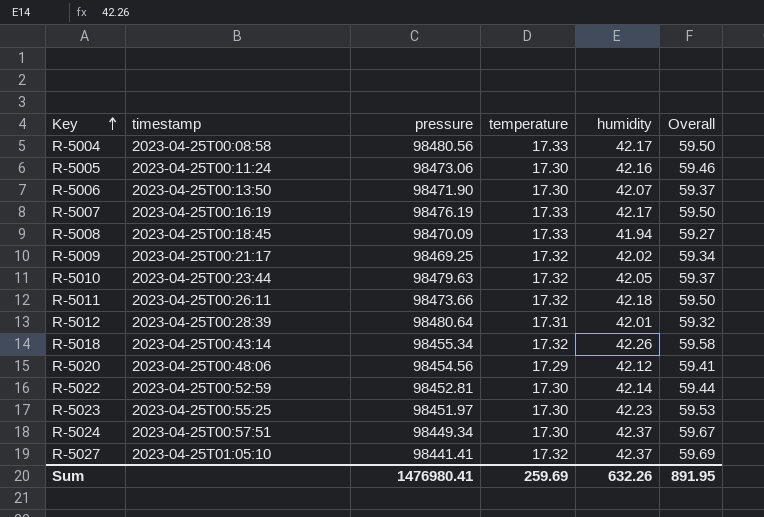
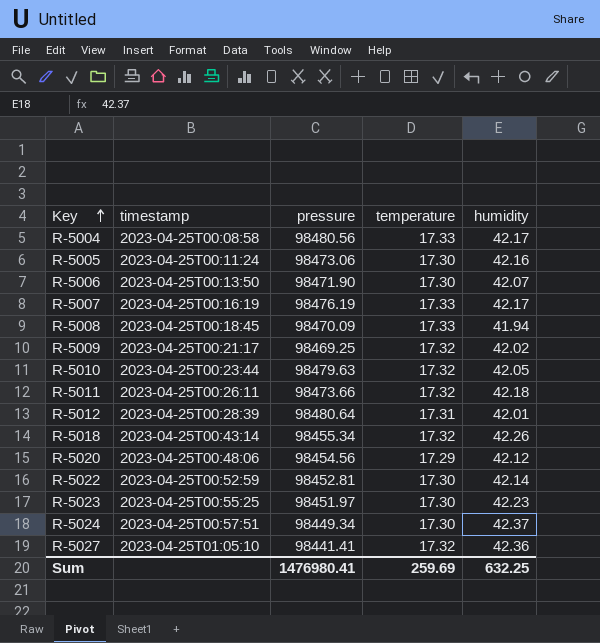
column Overall | formula: [temperature] + [humidity] -> none
R-5027 | humidity: 42.37 -> 42.36
Sum | humidity: 632.26 -> 632.25

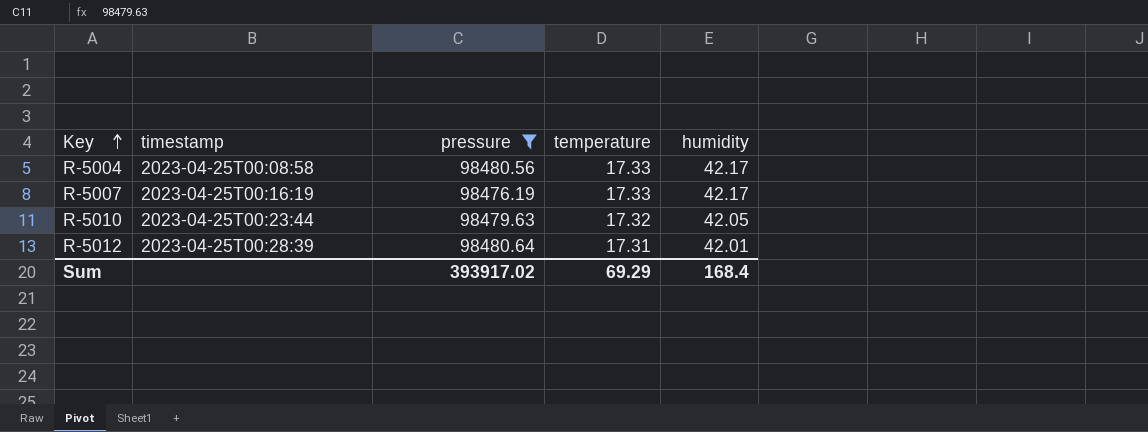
filter: none -> pressure >= 98476.19
Sum | pressure: 1476980.41 -> 393917.02
Sum | temperature: 259.69 -> 69.29
Sum | humidity: 632.25 -> 168.4

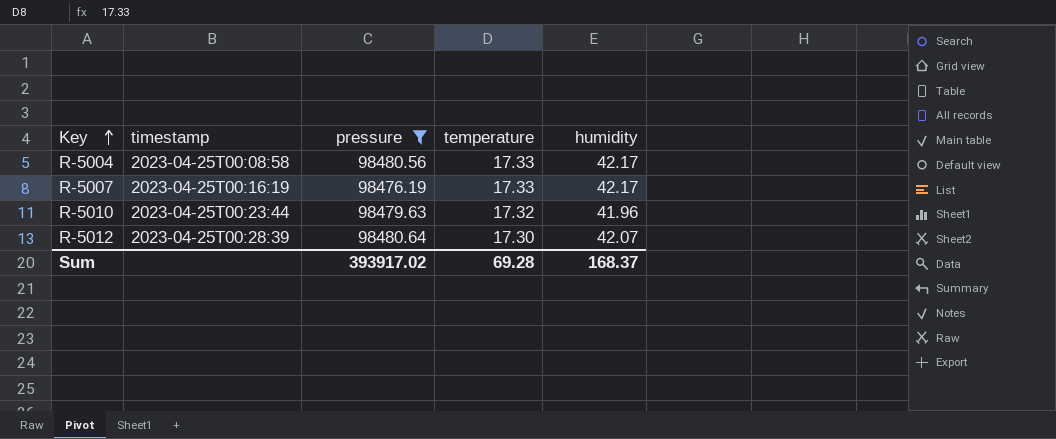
R-5010 | humidity: 42.05 -> 41.96
R-5012 | temperature: 17.31 -> 17.30
R-5012 | humidity: 42.01 -> 42.07
Sum | temperature: 69.29 -> 69.28
Sum | humidity: 168.4 -> 168.37

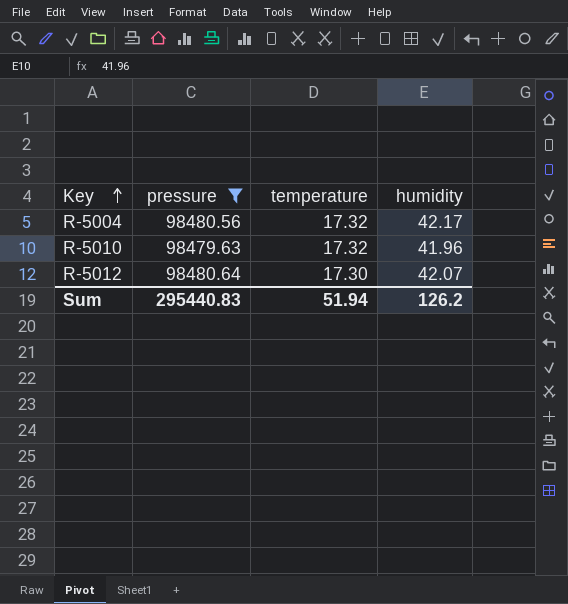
column timestamp | position: 2 -> none
row R-5007: 2023-04-25T00:16:19 | 98476.19 | 17.33 | 42.17 -> none
R-5004 | temperature: 17.33 -> 17.32
Sum | pressure: 393917.02 -> 295440.83
Sum | temperature: 69.28 -> 51.94
Sum | humidity: 168.37 -> 126.2

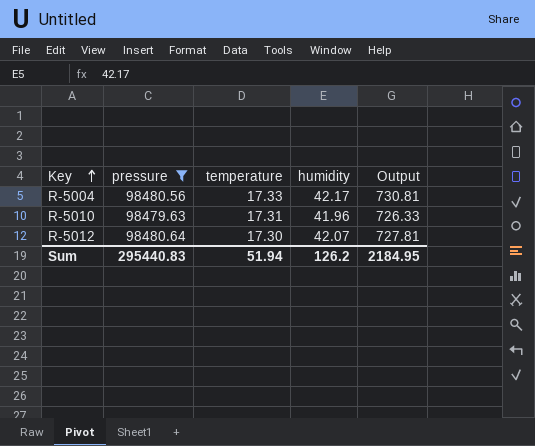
column Output | formula: none -> [temperature] * [humidity]
R-5004 | temperature: 17.32 -> 17.33
R-5010 | temperature: 17.32 -> 17.31

